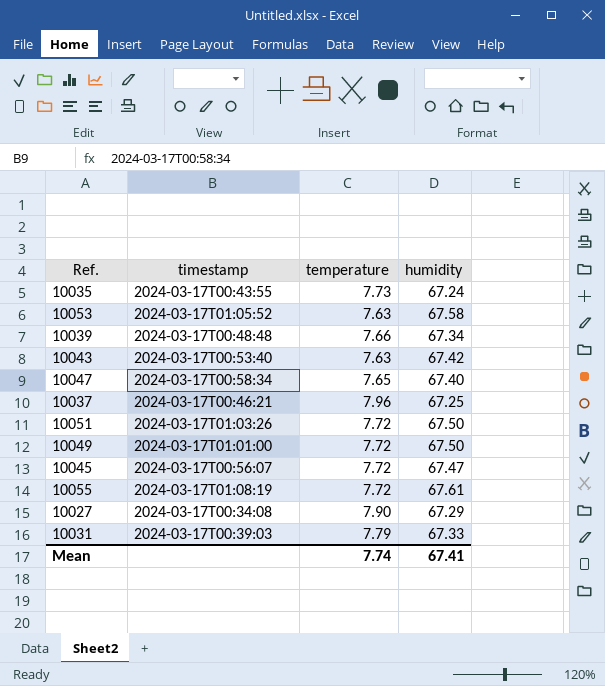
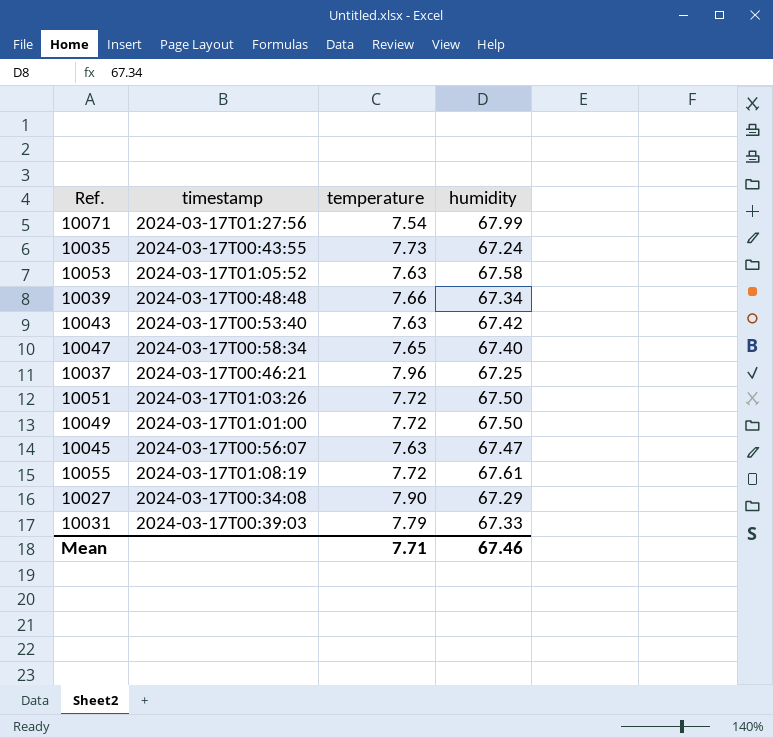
row 10071: none -> 2024-03-17T01:27:56 | 7.54 | 67.99
10045 | temperature: 7.72 -> 7.63
Mean | temperature: 7.74 -> 7.71
Mean | humidity: 67.41 -> 67.46

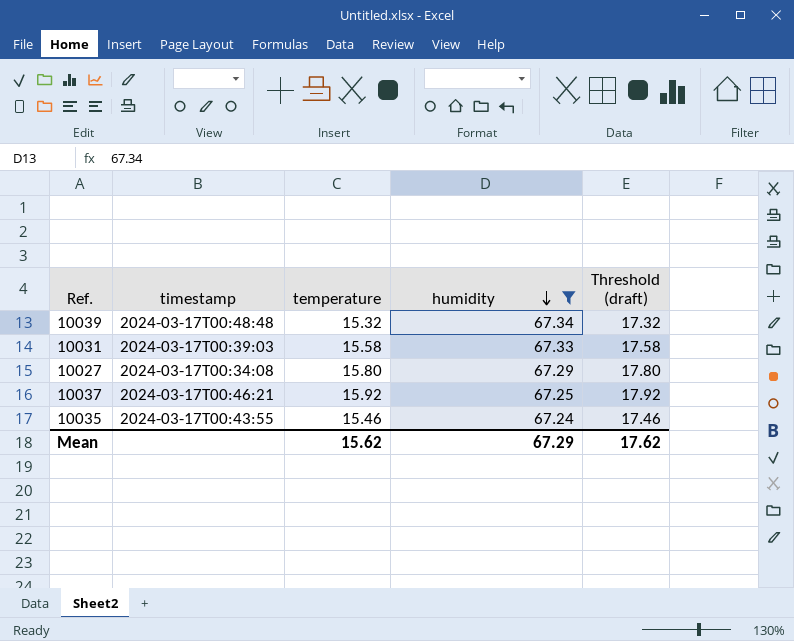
filter: none -> humidity <= 67.34
row order: none -> humidity descending
column Threshold (draft) | formula: none -> [temperature] + 2
10039 | temperature: 7.66 -> 15.32
10031 | temperature: 7.79 -> 15.58
10027 | temperature: 7.90 -> 15.80
10037 | temperature: 7.96 -> 15.92
10035 | temperature: 7.73 -> 15.46
Mean | temperature: 7.71 -> 15.62
Mean | humidity: 67.46 -> 67.29

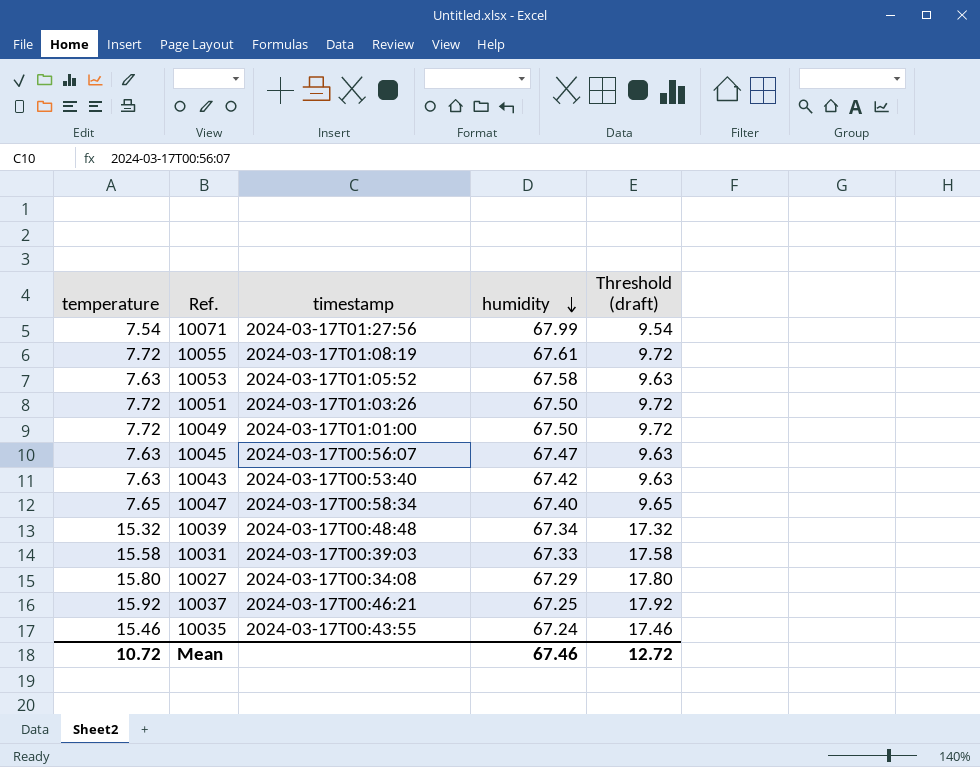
filter: humidity <= 67.34 -> none
column temperature | position: 3 -> 1
Mean | temperature: 15.62 -> 10.72
Mean | humidity: 67.29 -> 67.46
Mean | Threshold (draft): 17.62 -> 12.72

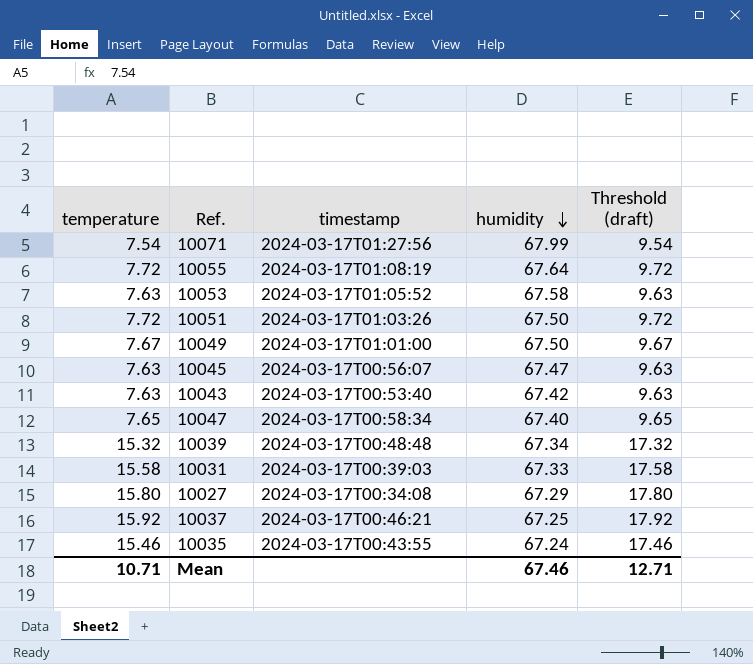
10055 | humidity: 67.61 -> 67.64
10049 | temperature: 7.72 -> 7.67
10049 | Threshold (draft): 9.72 -> 9.67
Mean | temperature: 10.72 -> 10.71
Mean | Threshold (draft): 12.72 -> 12.71

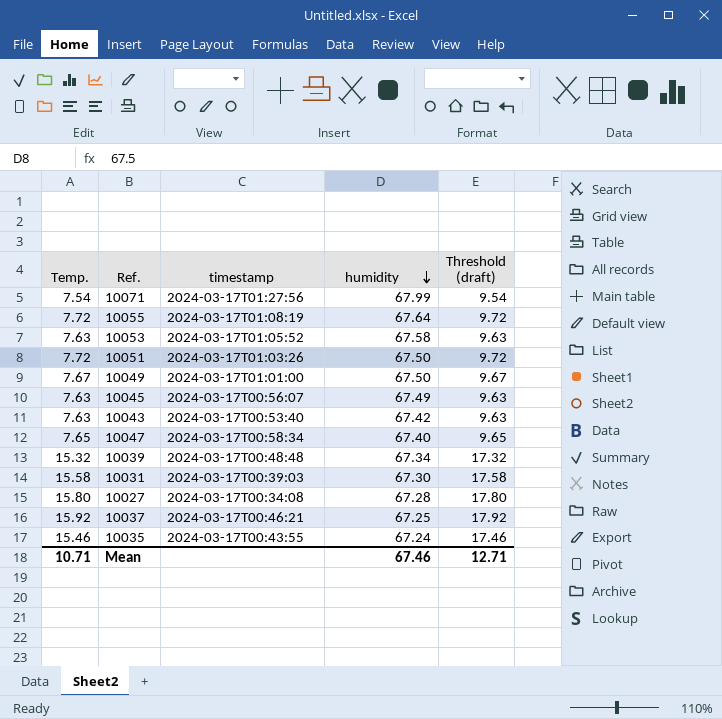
column name: temperature -> Temp.
10045 | humidity: 67.47 -> 67.49
10031 | humidity: 67.33 -> 67.30
10027 | humidity: 67.29 -> 67.28

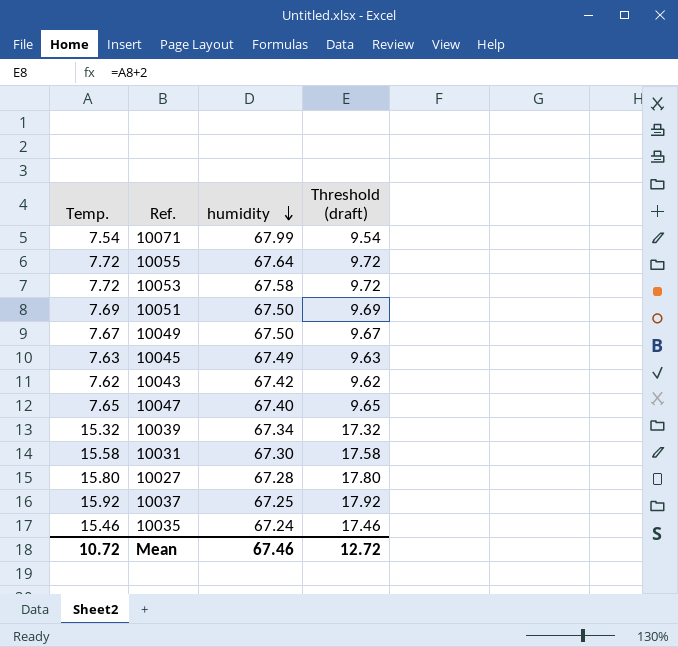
column timestamp | position: 3 -> none
10053 | Temp.: 7.63 -> 7.72
10053 | Threshold (draft): 9.63 -> 9.72
10051 | Temp.: 7.72 -> 7.69
10051 | Threshold (draft): 9.72 -> 9.69
10043 | Temp.: 7.63 -> 7.62
10043 | Threshold (draft): 9.63 -> 9.62
Mean | Temp.: 10.71 -> 10.72
Mean | Threshold (draft): 12.71 -> 12.72

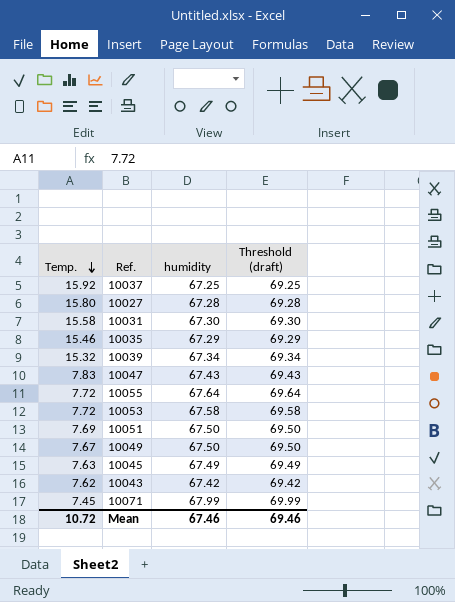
row order: humidity descending -> Temp. descending
column Threshold (draft) | formula: [Temp.] + 2 -> [humidity] + 2
10035 | humidity: 67.24 -> 67.29
10047 | Temp.: 7.65 -> 7.83
10047 | humidity: 67.40 -> 67.43
10071 | Temp.: 7.54 -> 7.45
Mean | Threshold (draft): 12.72 -> 69.46

